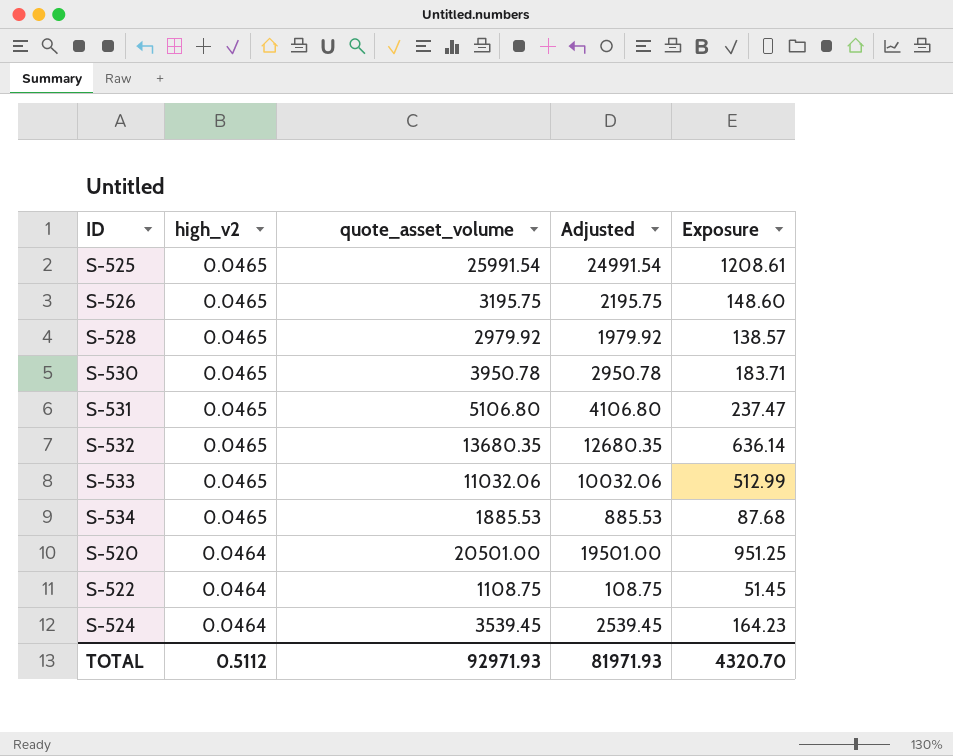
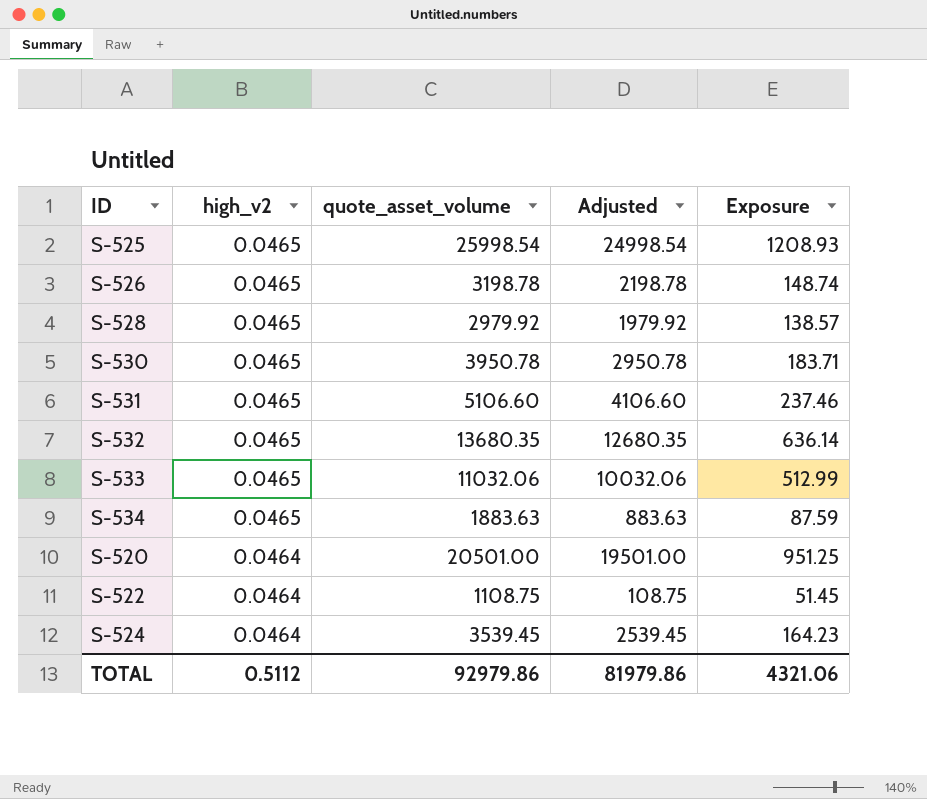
S-525 | quote_asset_volume: 25991.54 -> 25998.54
S-525 | Adjusted: 24991.54 -> 24998.54
S-525 | Exposure: 1208.61 -> 1208.93
S-526 | quote_asset_volume: 3195.75 -> 3198.78
S-526 | Adjusted: 2195.75 -> 2198.78
S-526 | Exposure: 148.60 -> 148.74
S-531 | quote_asset_volume: 5106.80 -> 5106.60
S-531 | Adjusted: 4106.80 -> 4106.60
S-531 | Exposure: 237.47 -> 237.46
S-534 | quote_asset_volume: 1885.53 -> 1883.63
S-534 | Adjusted: 885.53 -> 883.63
S-534 | Exposure: 87.68 -> 87.59
TOTAL | quote_asset_volume: 92971.93 -> 92979.86
TOTAL | Adjusted: 81971.93 -> 81979.86
TOTAL | Exposure: 4320.70 -> 4321.06

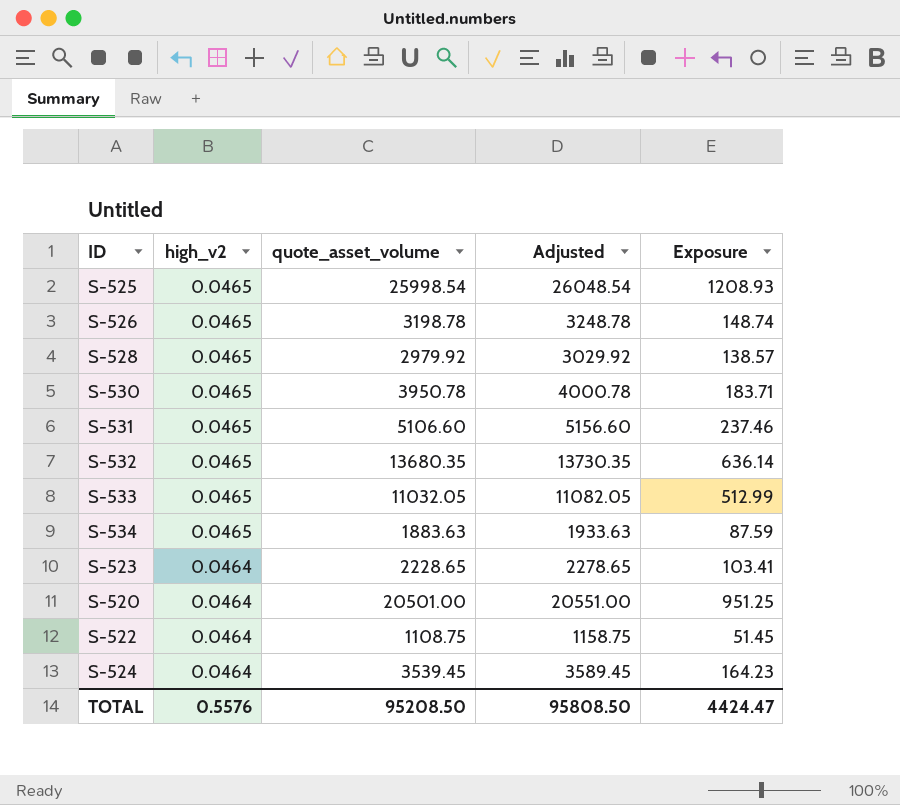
column Adjusted | formula: [quote_asset_volume] - 1000 -> [quote_asset_volume] + 50
S-533 | quote_asset_volume: 11032.06 -> 11032.05
row S-523: none -> 0.0464 | 2228.65 | 2278.65 | 103.41
TOTAL | high_v2: 0.5112 -> 0.5576
TOTAL | quote_asset_volume: 92979.86 -> 95208.50
TOTAL | Adjusted: 81979.86 -> 95808.50
TOTAL | Exposure: 4321.06 -> 4424.47

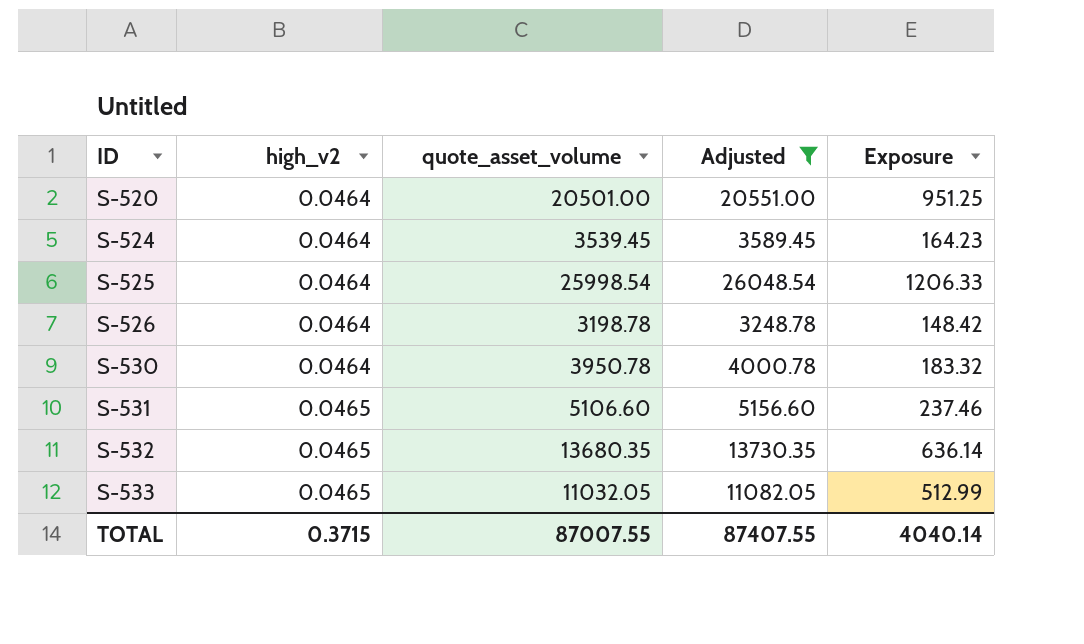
filter: none -> Adjusted >= 3248.78
row order: high_v2 descending -> ID ascending
S-525 | high_v2: 0.0465 -> 0.0464
S-525 | Exposure: 1208.93 -> 1206.33
S-526 | high_v2: 0.0465 -> 0.0464
S-526 | Exposure: 148.74 -> 148.42
S-530 | high_v2: 0.0465 -> 0.0464
S-530 | Exposure: 183.71 -> 183.32
TOTAL | high_v2: 0.5576 -> 0.3715
TOTAL | quote_asset_volume: 95208.50 -> 87007.55
TOTAL | Adjusted: 95808.50 -> 87407.55
TOTAL | Exposure: 4424.47 -> 4040.14

